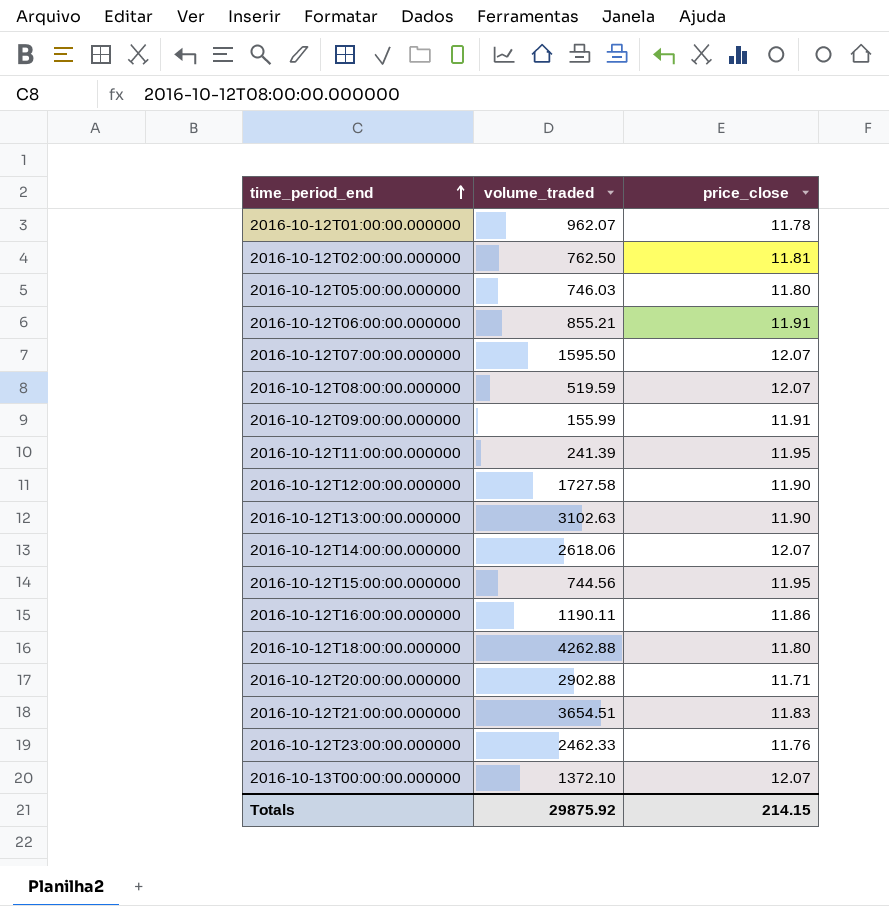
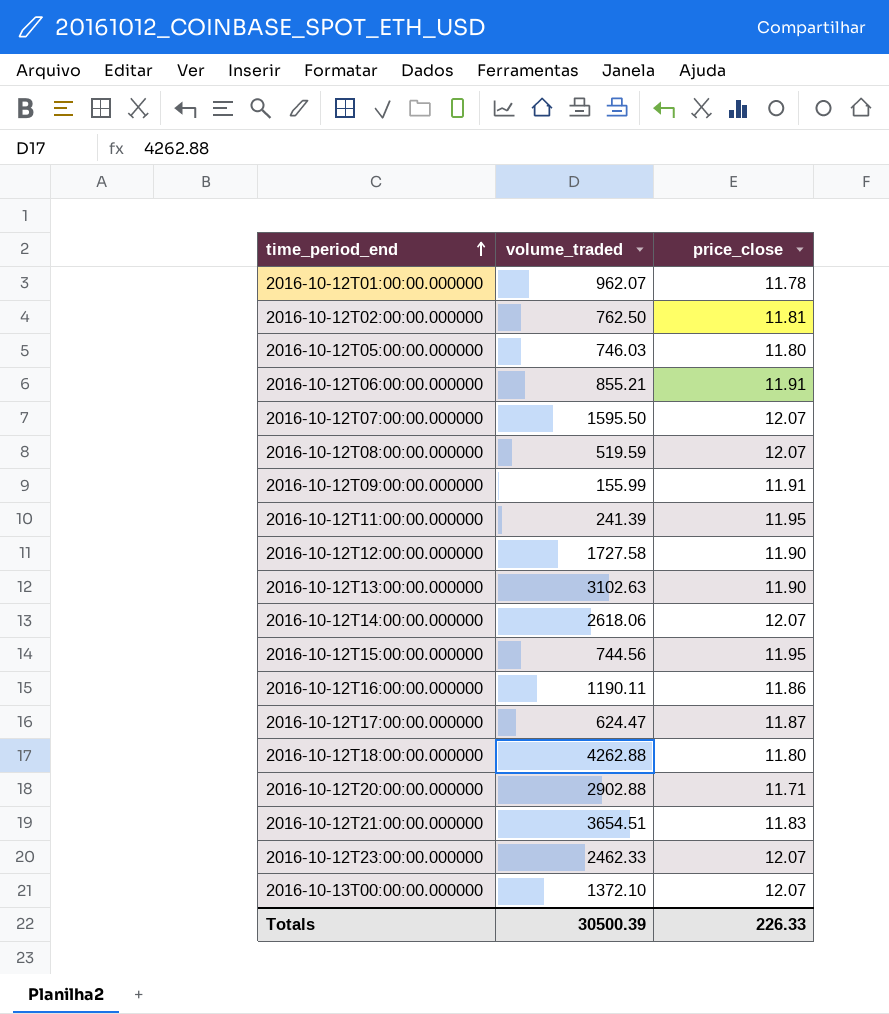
row 2016-10-12T17:00:00.000000: none -> 624.47 | 11.87
2016-10-12T23:00:00.000000 | price_close: 11.76 -> 12.07
Totals | volume_traded: 29875.92 -> 30500.39
Totals | price_close: 214.15 -> 226.33

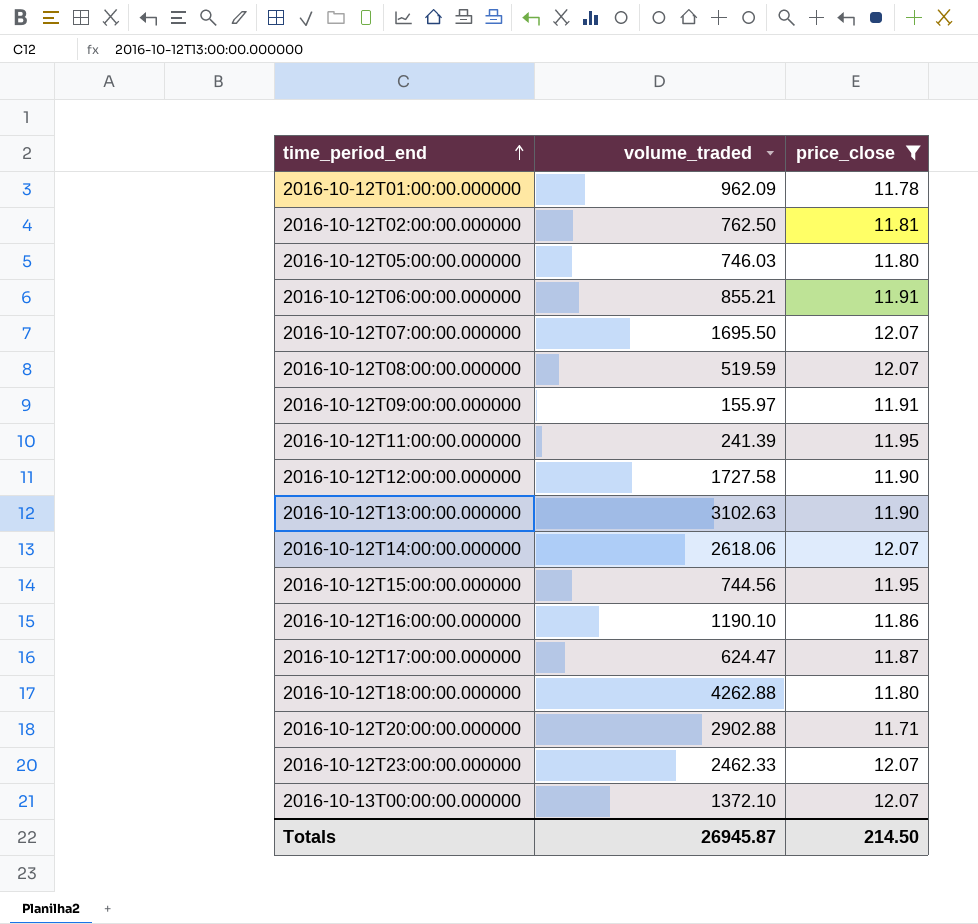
filter: none -> price_close != 11.83
2016-10-12T01:00:00.000000 | volume_traded: 962.07 -> 962.09
2016-10-12T07:00:00.000000 | volume_traded: 1595.50 -> 1695.50
2016-10-12T09:00:00.000000 | volume_traded: 155.99 -> 155.97
2016-10-12T16:00:00.000000 | volume_traded: 1190.11 -> 1190.10
Totals | volume_traded: 30500.39 -> 26945.87
Totals | price_close: 226.33 -> 214.50

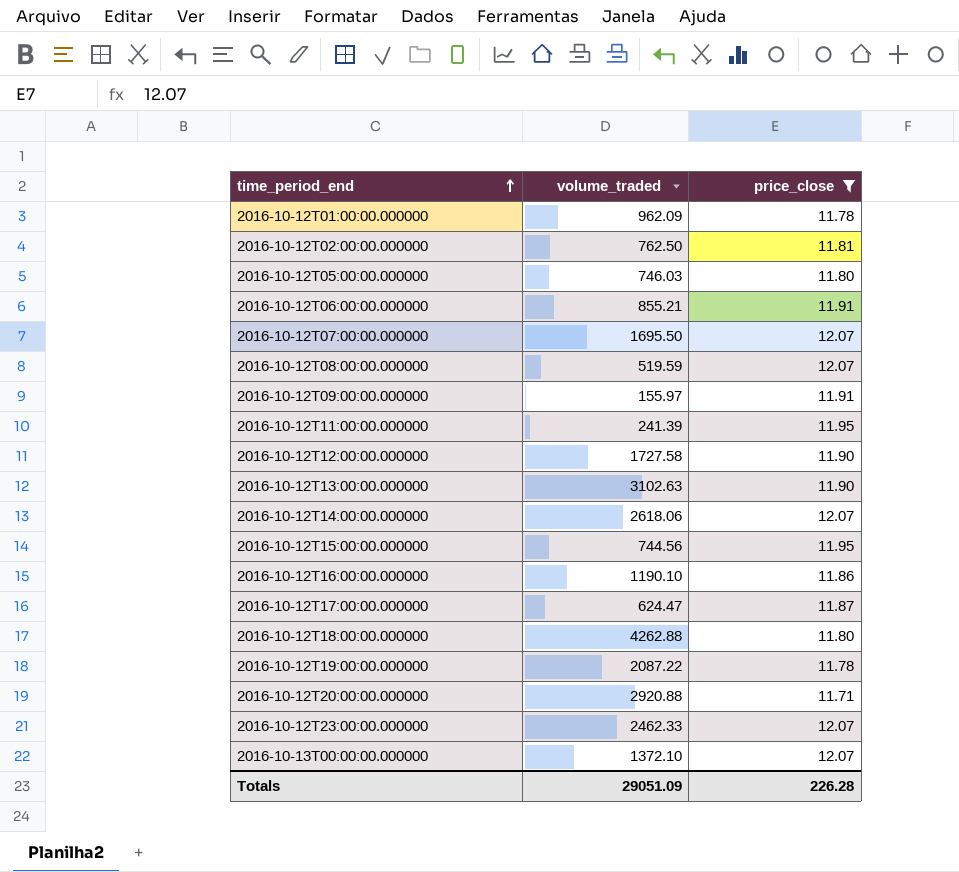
row 2016-10-12T19:00:00.000000: none -> 2087.22 | 11.78
2016-10-12T20:00:00.000000 | volume_traded: 2902.88 -> 2920.88
Totals | volume_traded: 26945.87 -> 29051.09
Totals | price_close: 214.50 -> 226.28

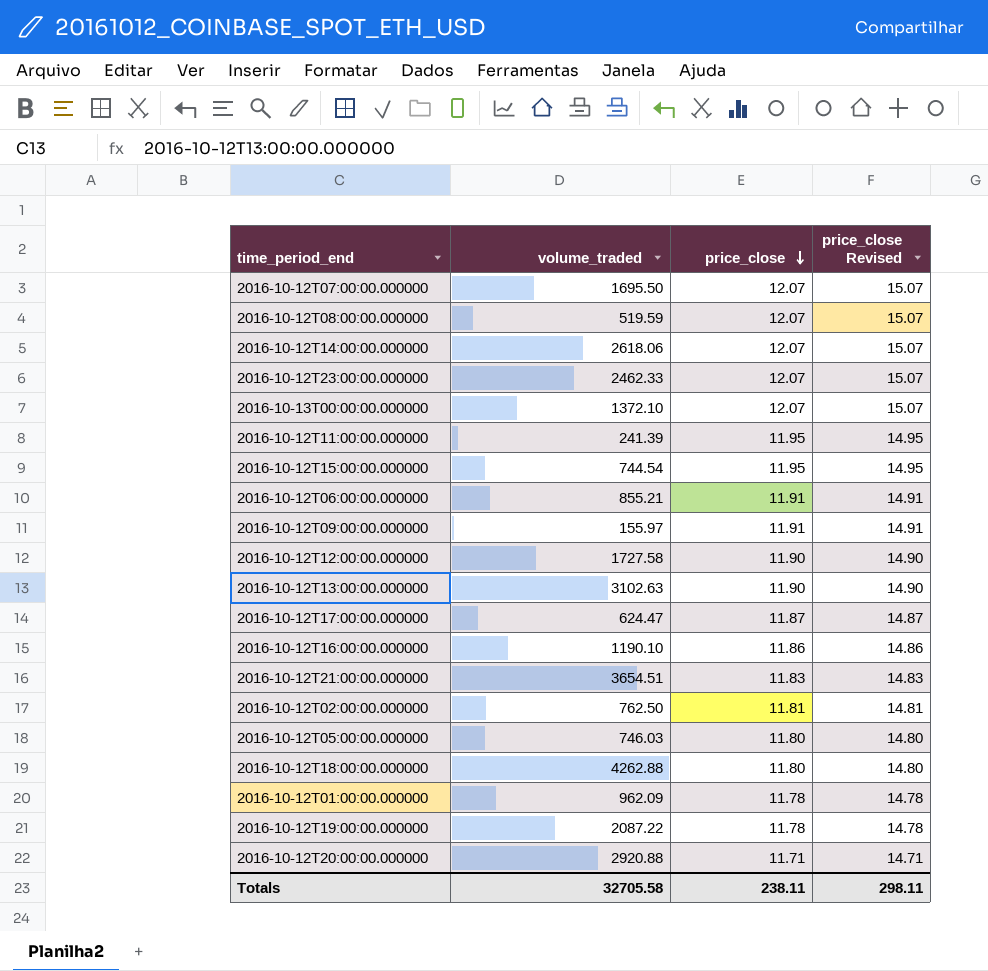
filter: price_close != 11.83 -> none
row order: time_period_end ascending -> price_close descending
column price_close Revised | formula: none -> [price_close] + 3
2016-10-12T15:00:00.000000 | volume_traded: 744.56 -> 744.54
Totals | volume_traded: 29051.09 -> 32705.58
Totals | price_close: 226.28 -> 238.11

